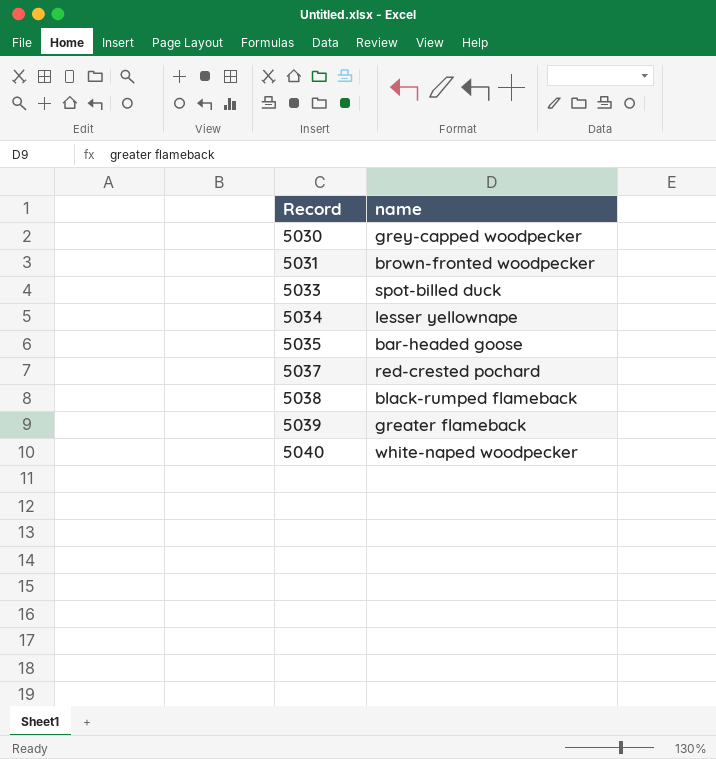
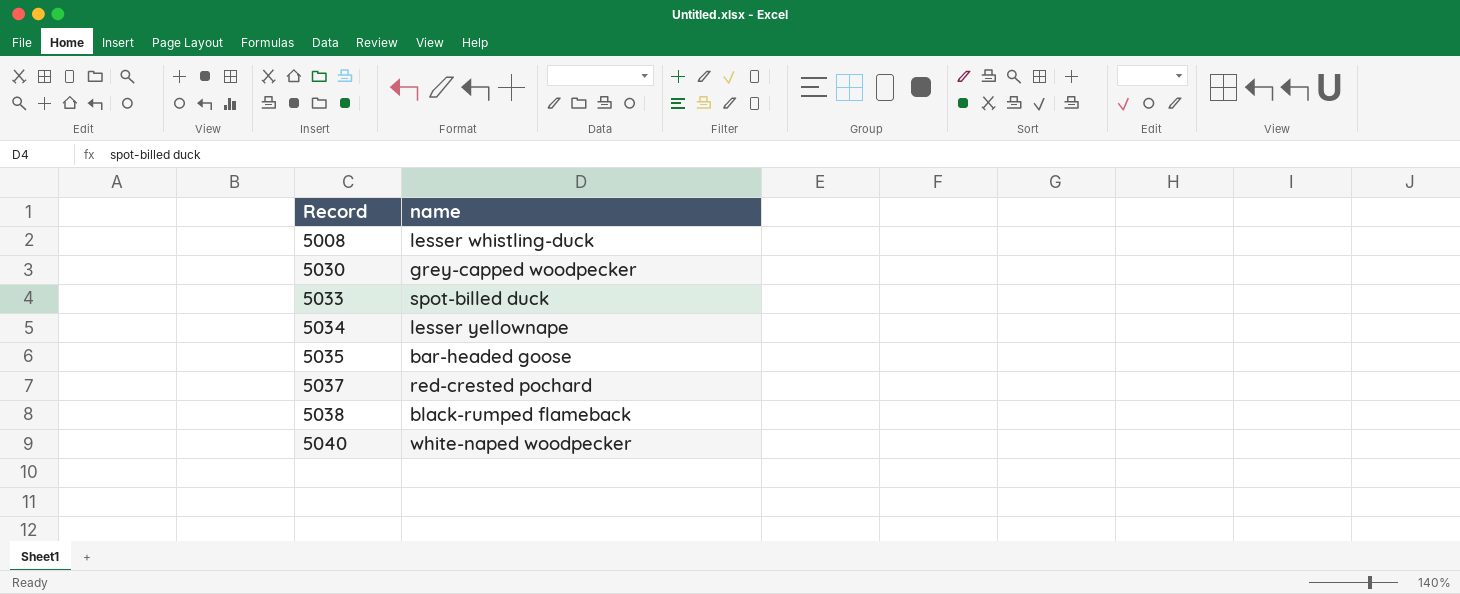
row 5031: brown-fronted woodpecker -> none
row 5039: greater flameback -> none
row 5008: none -> lesser whistling-duck

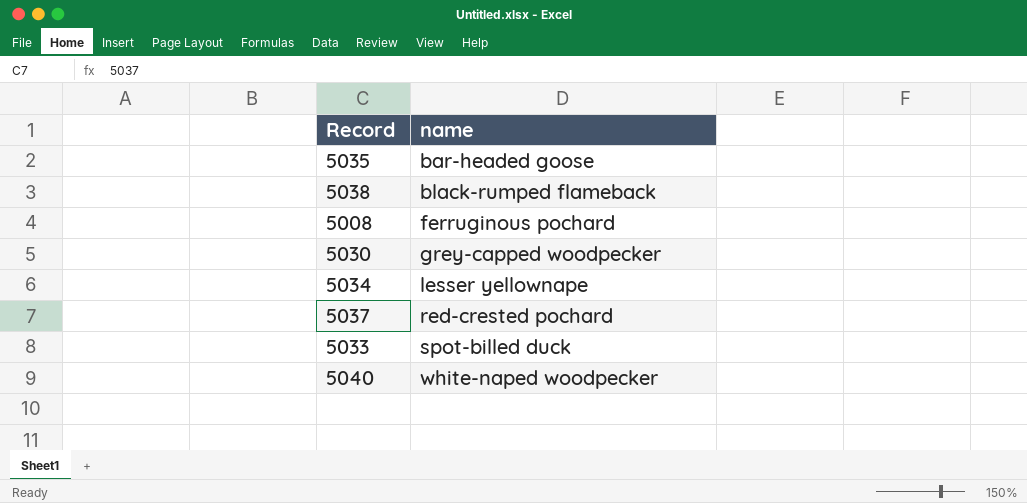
row order: Record ascending -> name ascending
5008 | name: lesser whistling-duck -> ferruginous pochard

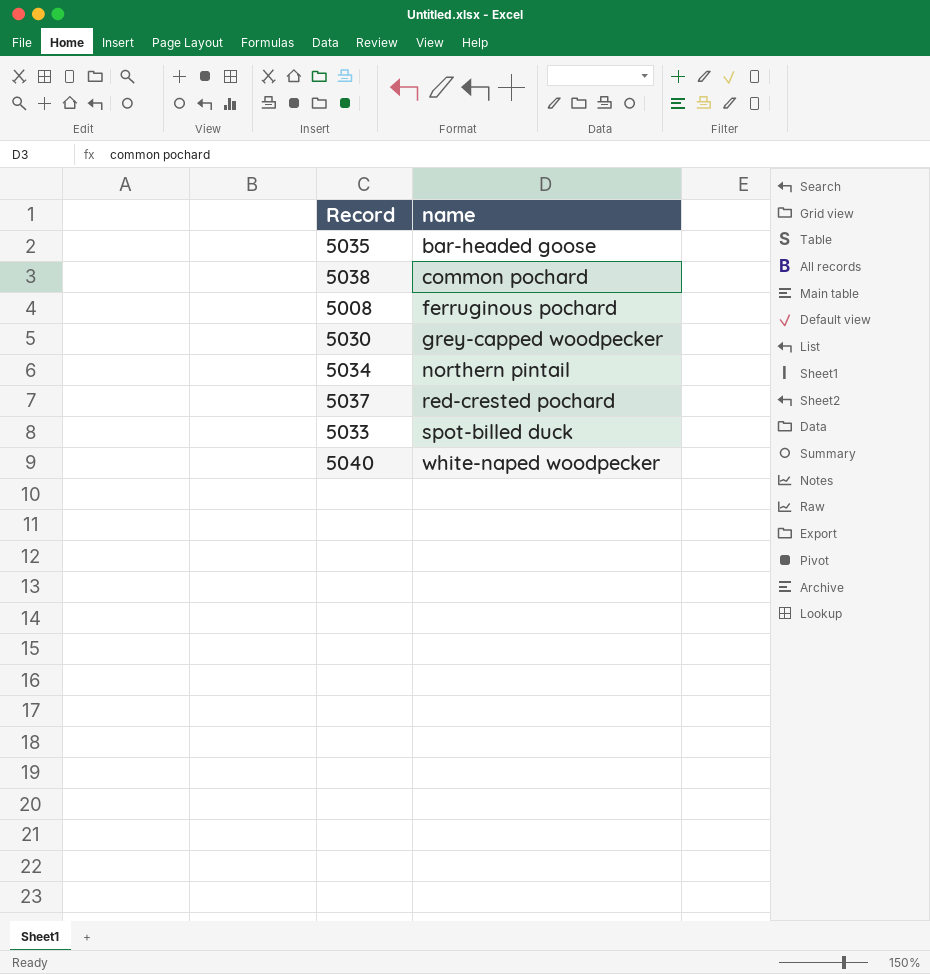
5038 | name: black-rumped flameback -> common pochard
5034 | name: lesser yellownape -> northern pintail

